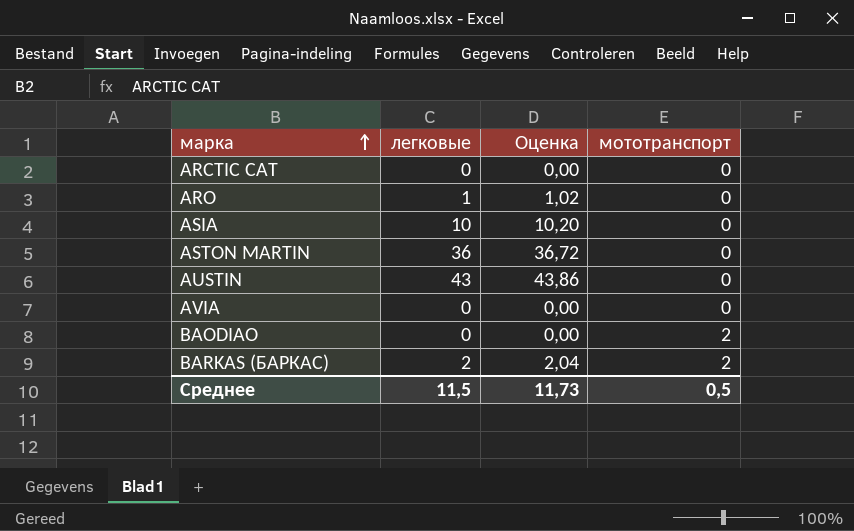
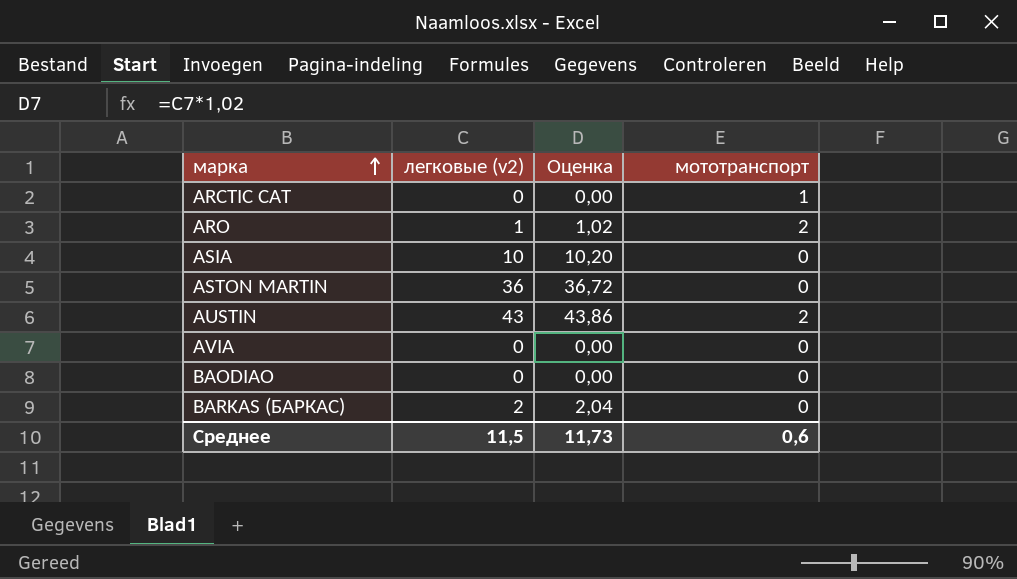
column name: легковые -> легковые (v2)
ARCTIC CAT | мототранспорт: 0 -> 1
ARO | мототранспорт: 0 -> 2
AUSTIN | мототранспорт: 0 -> 2
BAODIAO | мототранспорт: 2 -> 0
BARKAS (БАРКАС) | мототранспорт: 2 -> 0
Среднее | мототранспорт: 0,5 -> 0,6

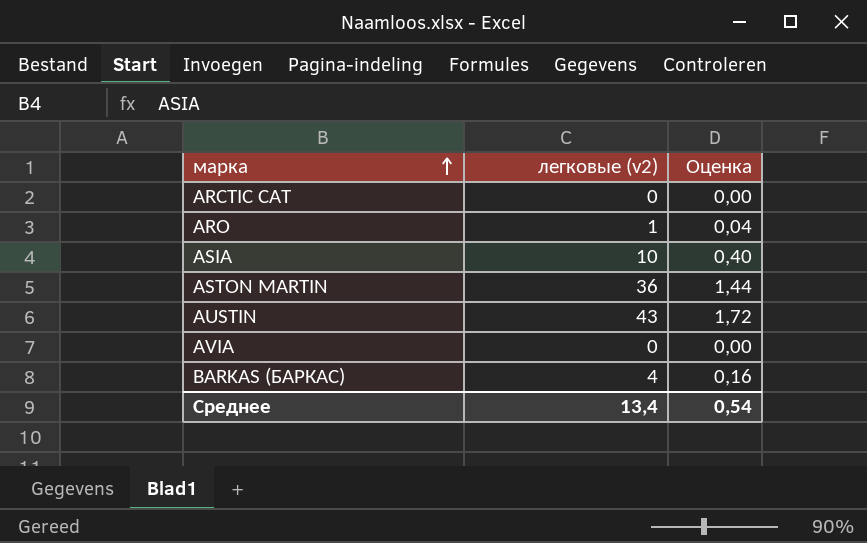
column мототранспорт | position: 4 -> none
column Оценка | formula: [легковые (v2)] * 1,02 -> [легковые (v2)] * 0,04
row BAODIAO: 0 | 0,00 | 0 -> none
BARKAS (БАРКАС) | легковые (v2): 2 -> 4
Среднее | легковые (v2): 11,5 -> 13,4
Среднее | Оценка: 11,73 -> 0,54

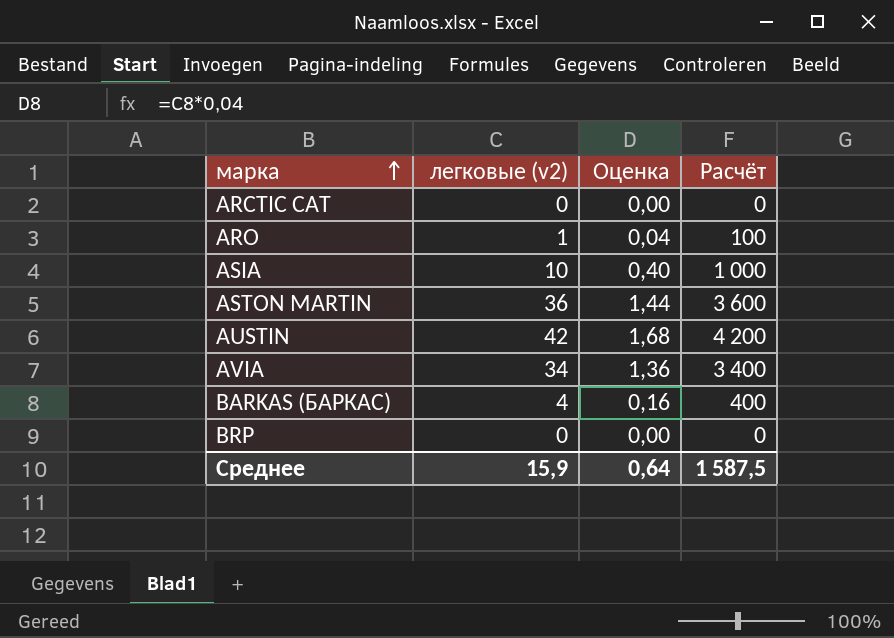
column Расчёт | formula: none -> [легковые (v2)] * 100
AUSTIN | легковые (v2): 43 -> 42
AUSTIN | Оценка: 1,72 -> 1,68
AVIA | легковые (v2): 0 -> 34
AVIA | Оценка: 0,00 -> 1,36
row BRP: none -> 0 | 0,00 | 0
Среднее | легковые (v2): 13,4 -> 15,9
Среднее | Оценка: 0,54 -> 0,64

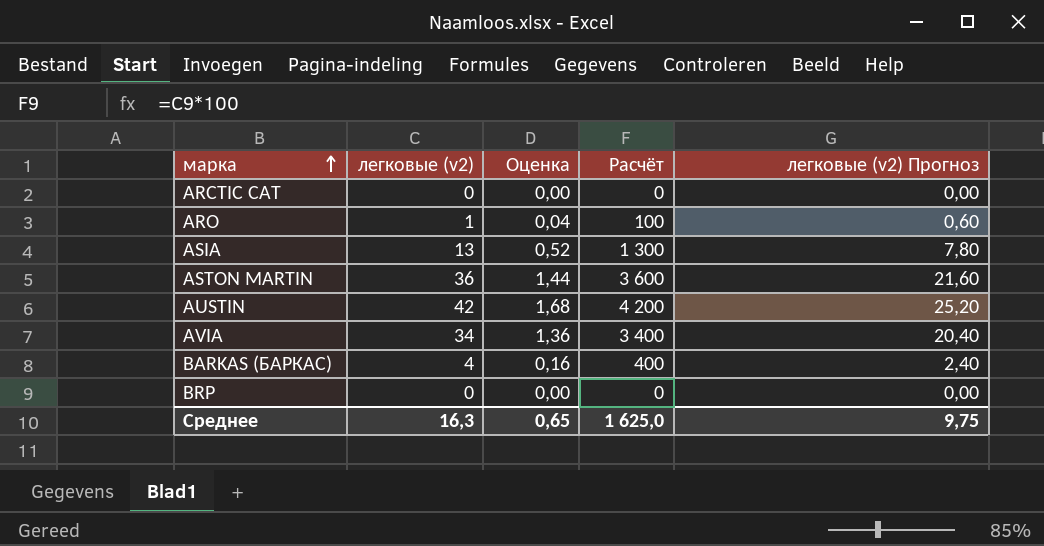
column легковые (v2) Прогноз | formula: none -> [легковые (v2)] * 0,6
ASIA | легковые (v2): 10 -> 13
ASIA | Оценка: 0,40 -> 0,52
ASIA | Расчёт: 1 000 -> 1 300
Среднее | легковые (v2): 15,9 -> 16,3
Среднее | Оценка: 0,64 -> 0,65
Среднее | Расчёт: 1 587,5 -> 1 625,0

